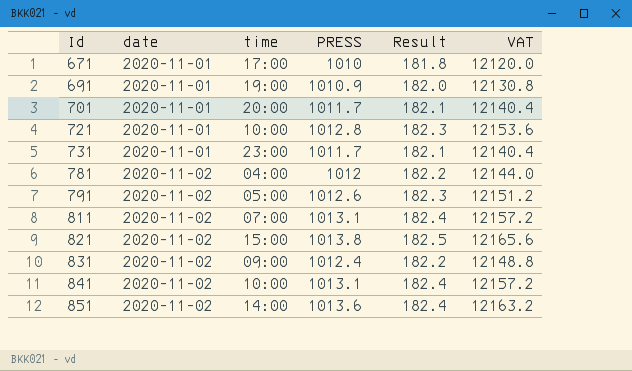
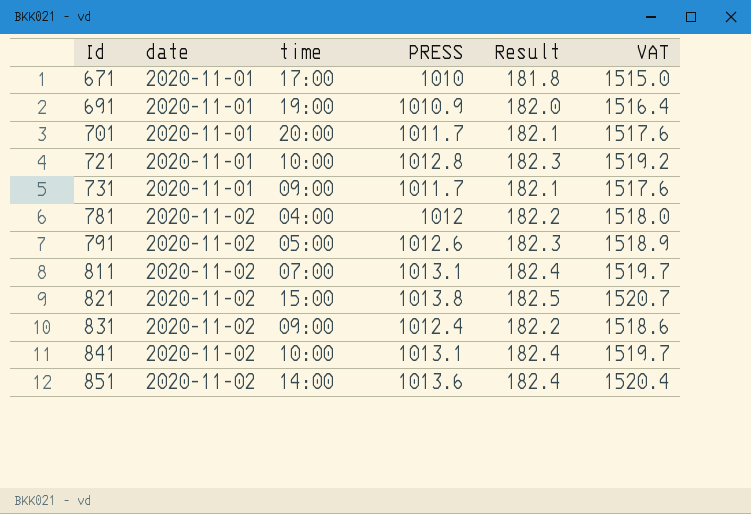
column VAT | formula: [PRESS] * 12 -> [PRESS] * 1.5
731 | time: 23:00 -> 09:00

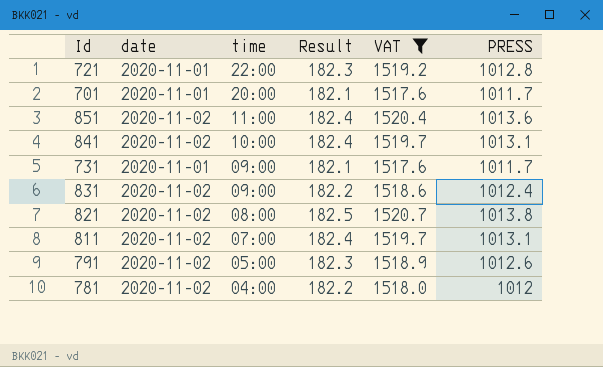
filter: none -> VAT >= 1517.6
row order: Id ascending -> time descending
column PRESS | position: 4 -> 6
721 | time: 10:00 -> 22:00
851 | time: 14:00 -> 11:00
821 | time: 15:00 -> 08:00

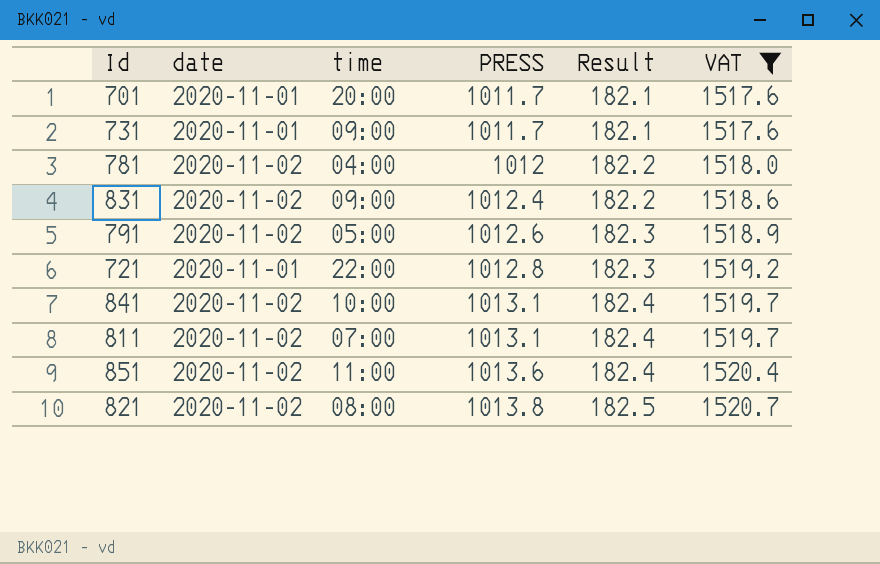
row order: time descending -> PRESS ascending
column PRESS | position: 6 -> 4

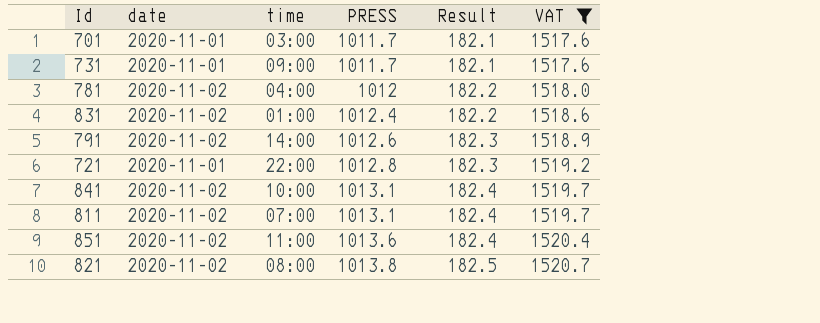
701 | time: 20:00 -> 03:00
831 | time: 09:00 -> 01:00
791 | time: 05:00 -> 14:00

